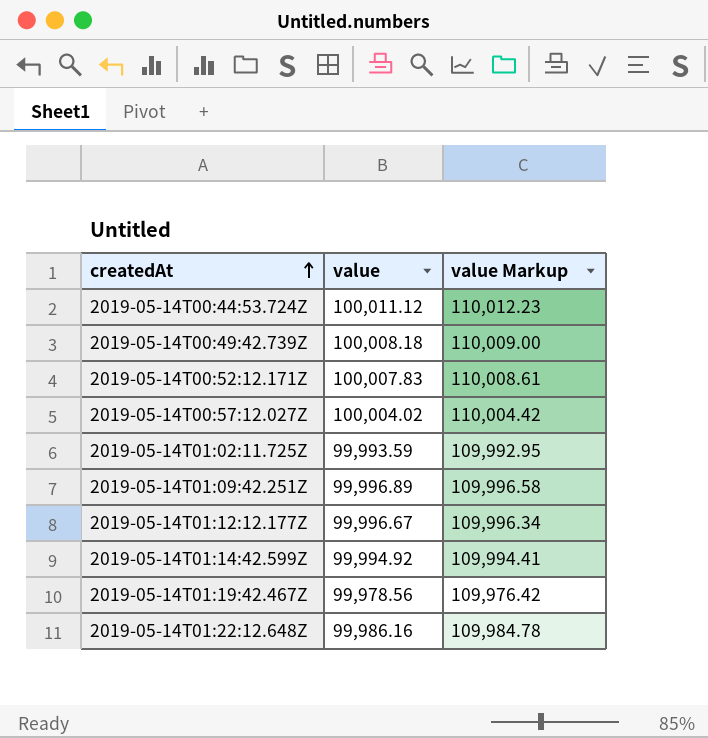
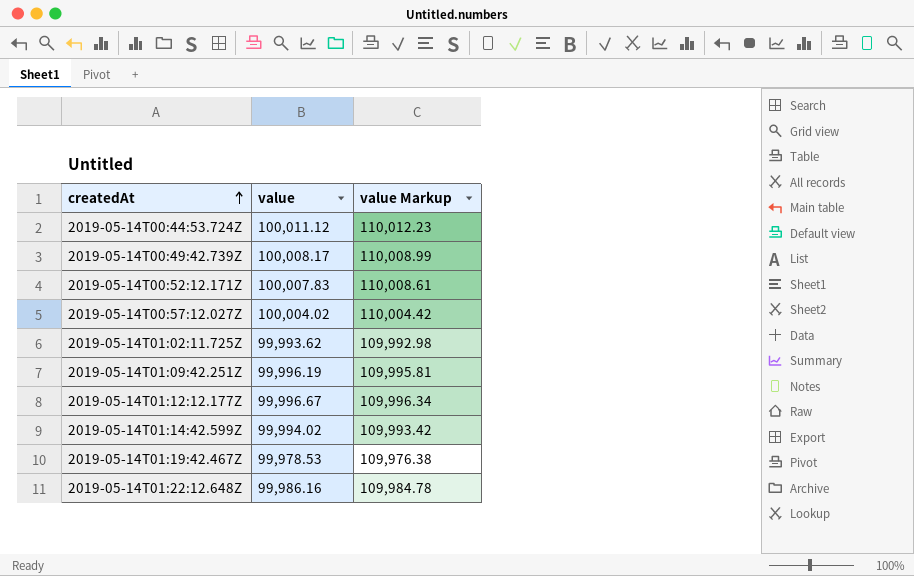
2019-05-14T00:49:42.739Z | value: 100,008.18 -> 100,008.17
2019-05-14T00:49:42.739Z | value Markup: 110,009.00 -> 110,008.99
2019-05-14T01:02:11.725Z | value: 99,993.59 -> 99,993.62
2019-05-14T01:02:11.725Z | value Markup: 109,992.95 -> 109,992.98
2019-05-14T01:09:42.251Z | value: 99,996.89 -> 99,996.19
2019-05-14T01:09:42.251Z | value Markup: 109,996.58 -> 109,995.81
2019-05-14T01:14:42.599Z | value: 99,994.92 -> 99,994.02
2019-05-14T01:14:42.599Z | value Markup: 109,994.41 -> 109,993.42
2019-05-14T01:19:42.467Z | value: 99,978.56 -> 99,978.53
2019-05-14T01:19:42.467Z | value Markup: 109,976.42 -> 109,976.38

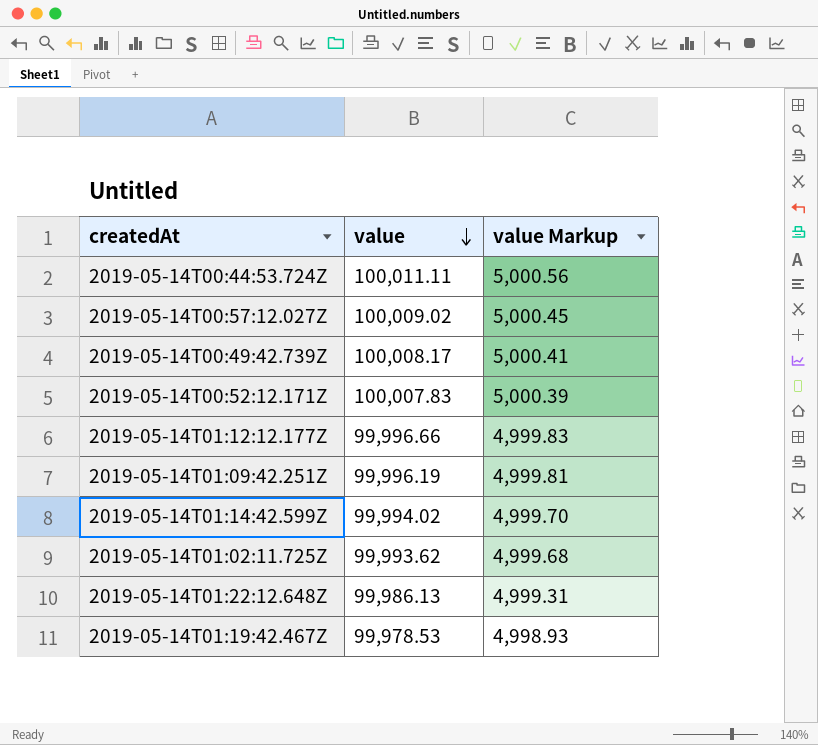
row order: createdAt ascending -> value descending
column value Markup | formula: [value] * 1.1 -> [value] * 0.05
2019-05-14T00:44:53.724Z | value: 100,011.12 -> 100,011.11
2019-05-14T00:57:12.027Z | value: 100,004.02 -> 100,009.02
2019-05-14T01:12:12.177Z | value: 99,996.67 -> 99,996.66
2019-05-14T01:22:12.648Z | value: 99,986.16 -> 99,986.13

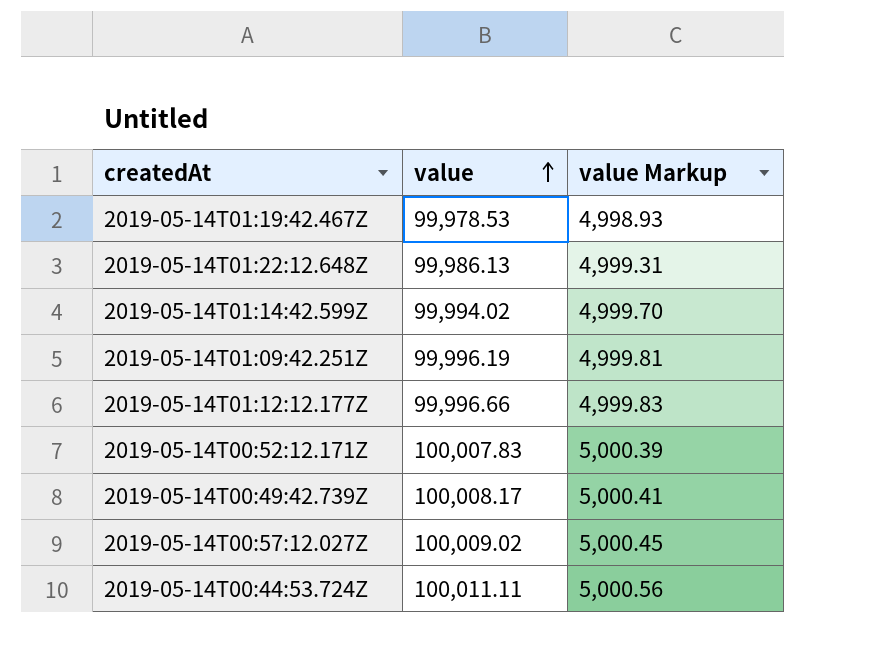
row order: value descending -> value ascending
row 2019-05-14T01:02:11.725Z: 99,993.62 | 4,999.68 -> none

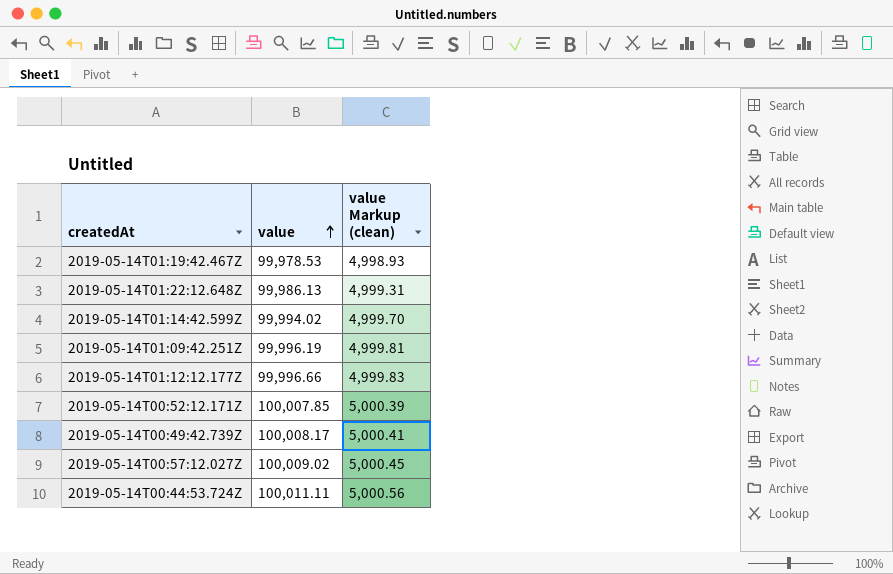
column name: value Markup -> value Markup (clean)
2019-05-14T00:52:12.171Z | value: 100,007.83 -> 100,007.85

